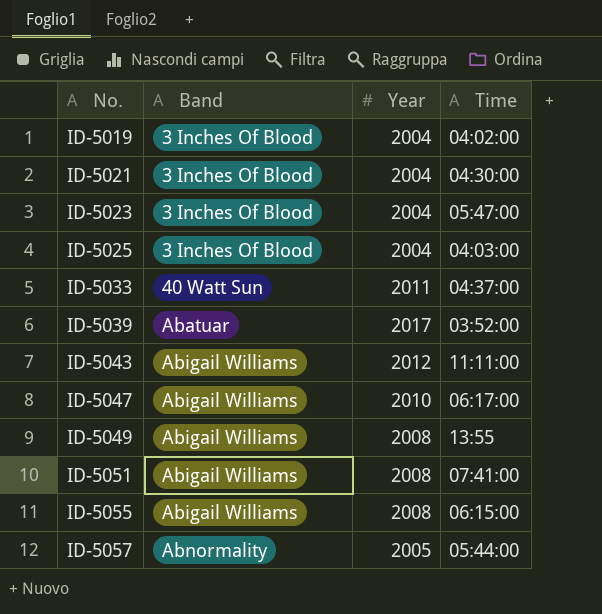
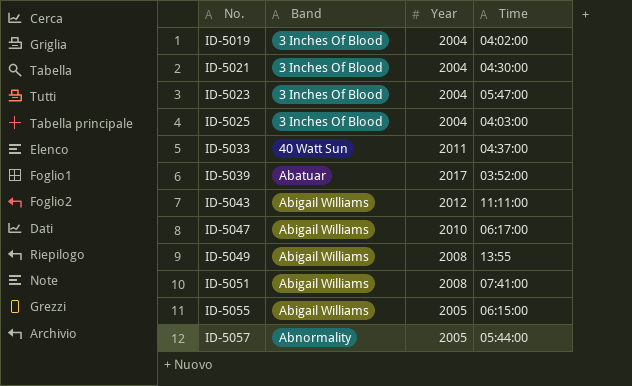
ID-5055 | Year: 2008 -> 2005

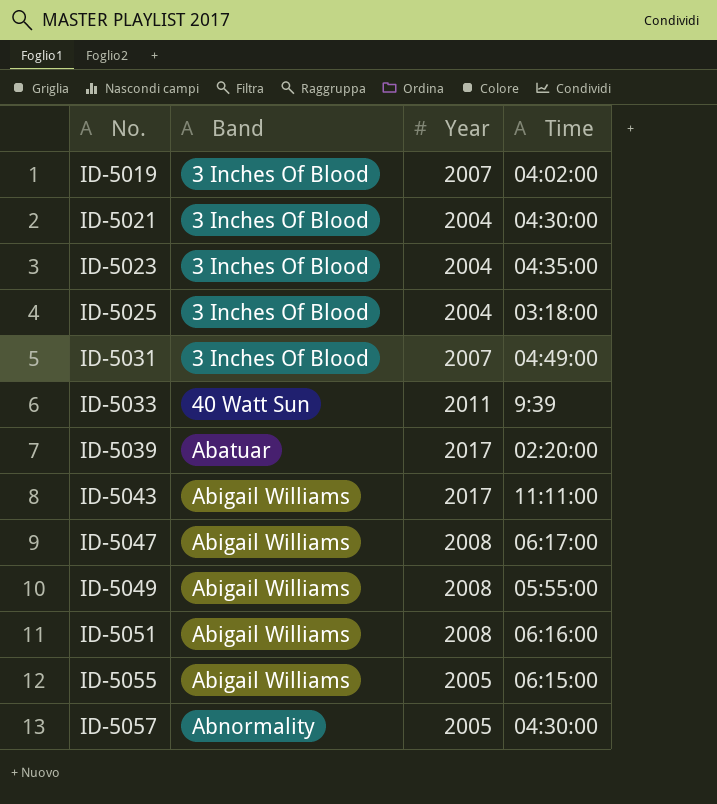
ID-5019 | Year: 2004 -> 2007
ID-5023 | Time: 05:47:00 -> 04:35:00
ID-5025 | Time: 04:03:00 -> 03:18:00
row ID-5031: none -> 3 Inches Of Blood | 2007 | 04:49:00
ID-5033 | Time: 04:37:00 -> 9:39
ID-5039 | Time: 03:52:00 -> 02:20:00
ID-5043 | Year: 2012 -> 2017
ID-5047 | Year: 2010 -> 2008
ID-5049 | Time: 13:55 -> 05:55:00
ID-5051 | Time: 07:41:00 -> 06:16:00
ID-5057 | Time: 05:44:00 -> 04:30:00

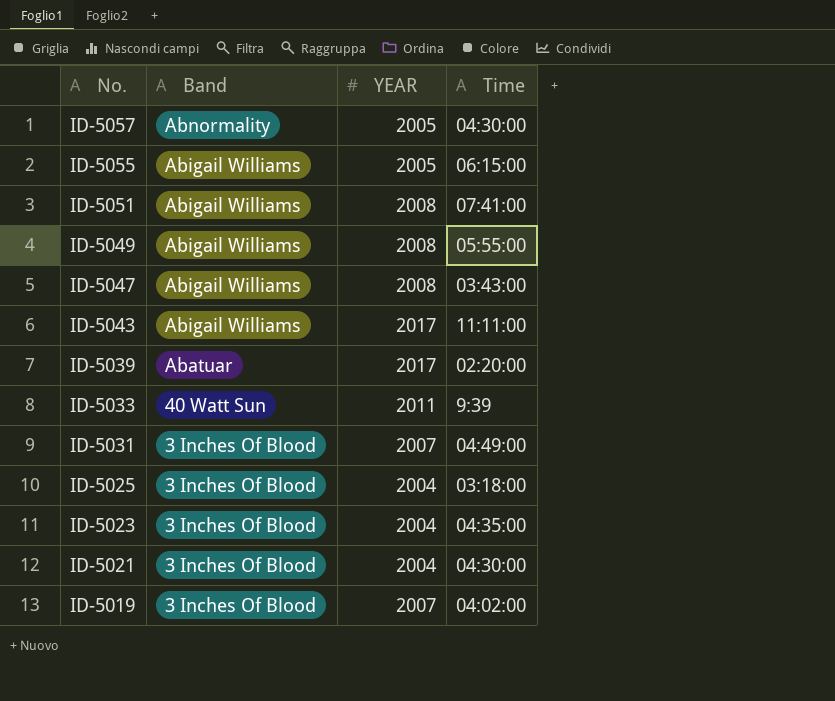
row order: No. ascending -> No. descending
column name: Year -> YEAR
ID-5051 | Time: 06:16:00 -> 07:41:00
ID-5047 | Time: 06:17:00 -> 03:43:00

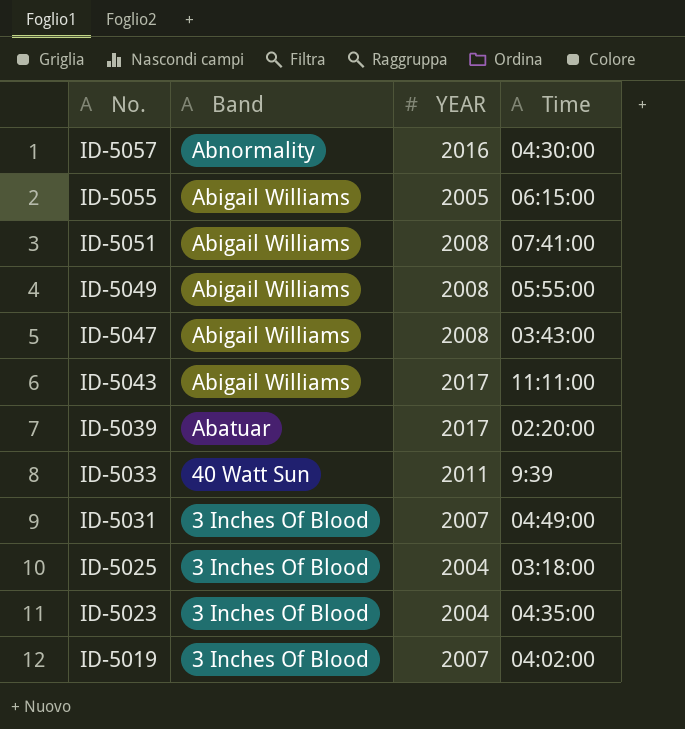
row ID-5021: 3 Inches Of Blood | 2004 | 04:30:00 -> none
ID-5057 | YEAR: 2005 -> 2016

